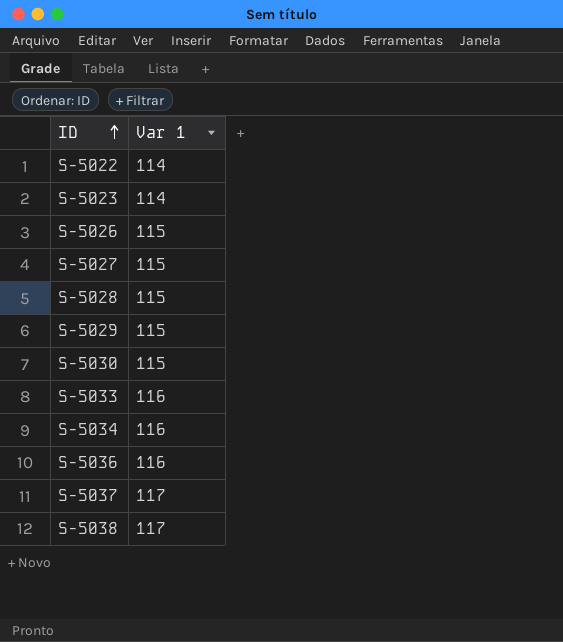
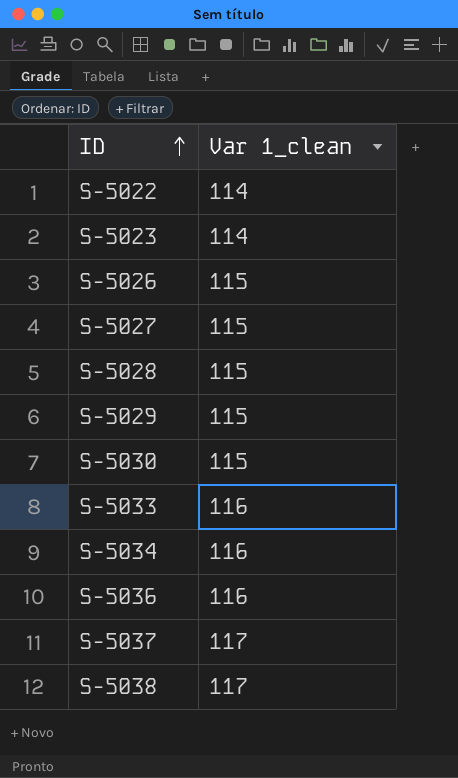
column name: Var 1 -> Var 1_clean

